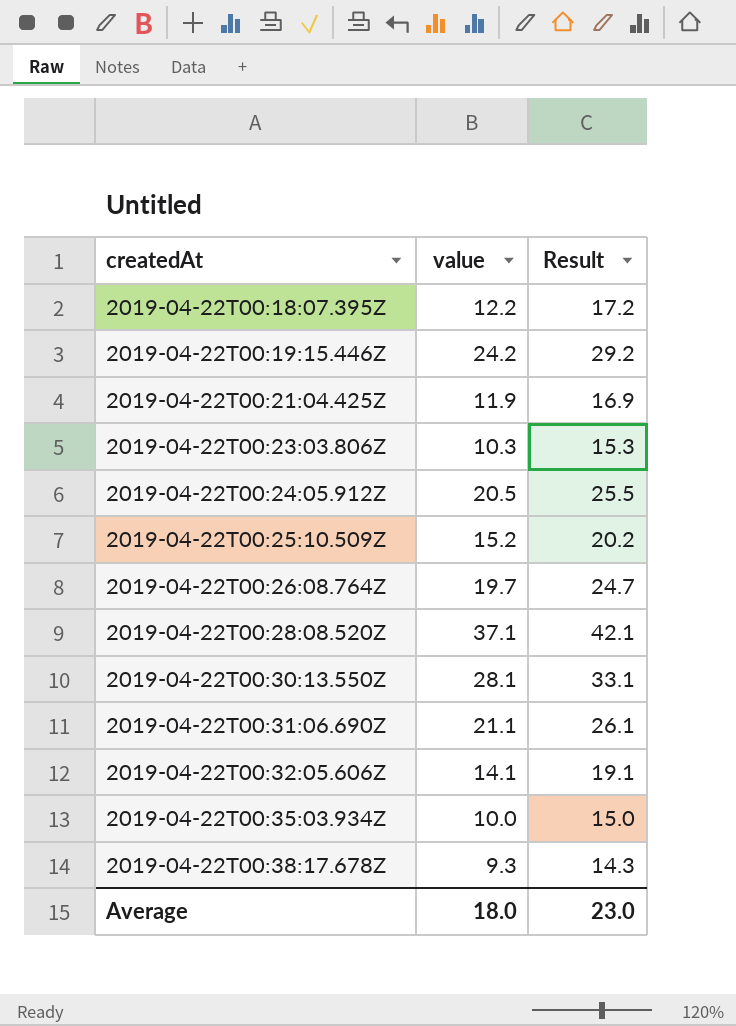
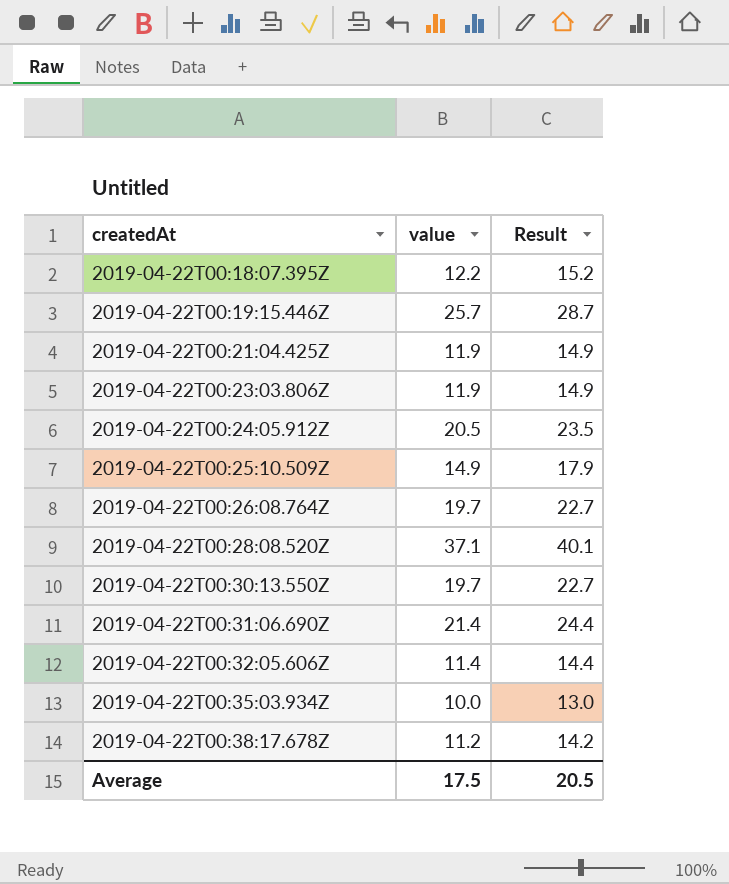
column Result | formula: [value] + 5 -> [value] + 3
2019-04-22T00:19:15.446Z | value: 24.2 -> 25.7
2019-04-22T00:23:03.806Z | value: 10.3 -> 11.9
2019-04-22T00:25:10.509Z | value: 15.2 -> 14.9
2019-04-22T00:30:13.550Z | value: 28.1 -> 19.7
2019-04-22T00:31:06.690Z | value: 21.1 -> 21.4
2019-04-22T00:32:05.606Z | value: 14.1 -> 11.4
2019-04-22T00:38:17.678Z | value: 9.3 -> 11.2
Average | value: 18.0 -> 17.5
Average | Result: 23.0 -> 20.5

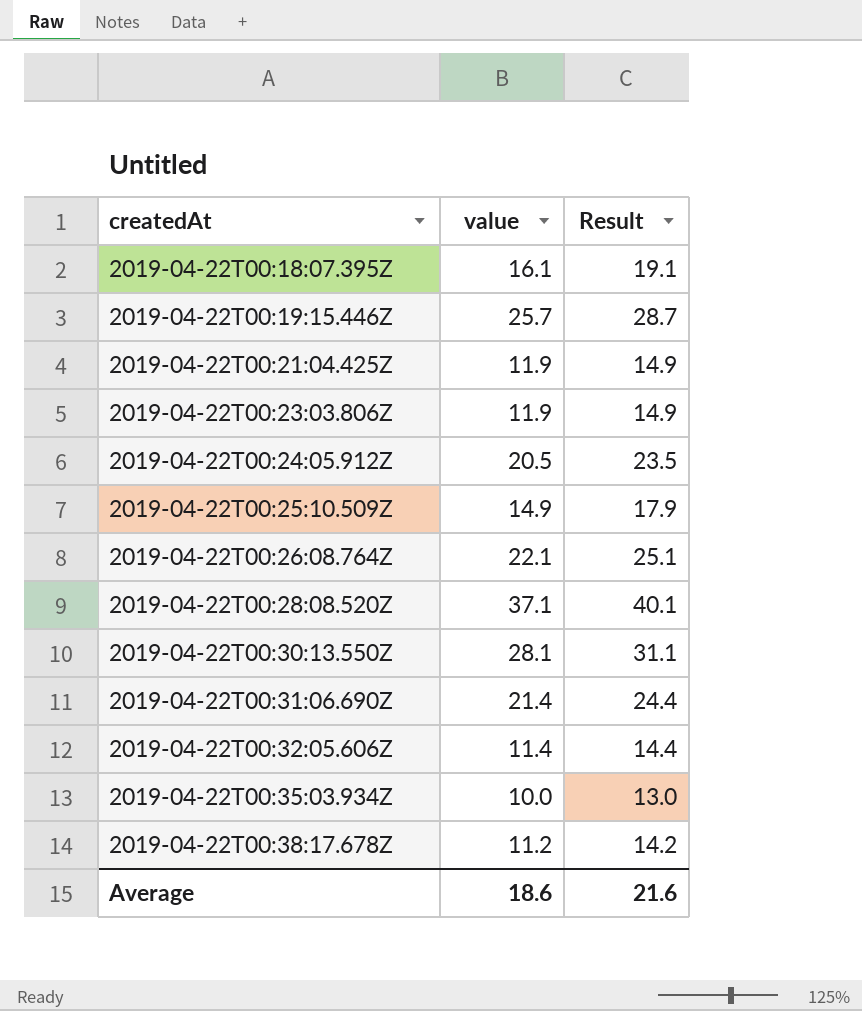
2019-04-22T00:18:07.395Z | value: 12.2 -> 16.1
2019-04-22T00:18:07.395Z | Result: 15.2 -> 19.1
2019-04-22T00:26:08.764Z | value: 19.7 -> 22.1
2019-04-22T00:26:08.764Z | Result: 22.7 -> 25.1
2019-04-22T00:30:13.550Z | value: 19.7 -> 28.1
2019-04-22T00:30:13.550Z | Result: 22.7 -> 31.1
Average | value: 17.5 -> 18.6
Average | Result: 20.5 -> 21.6

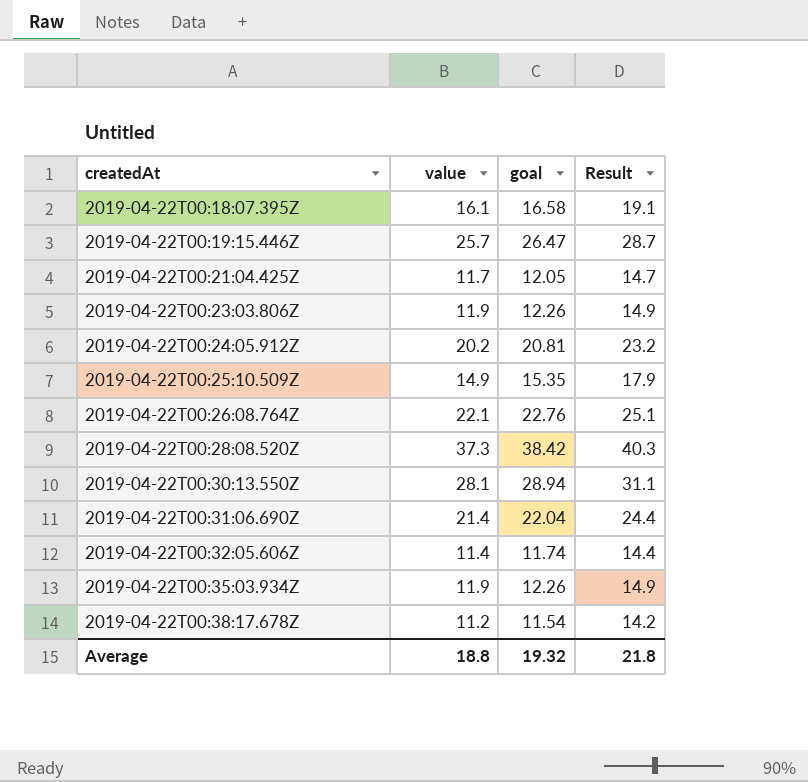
column goal | formula: none -> [value] * 1.03
2019-04-22T00:21:04.425Z | value: 11.9 -> 11.7
2019-04-22T00:21:04.425Z | Result: 14.9 -> 14.7
2019-04-22T00:24:05.912Z | value: 20.5 -> 20.2
2019-04-22T00:24:05.912Z | Result: 23.5 -> 23.2
2019-04-22T00:28:08.520Z | value: 37.1 -> 37.3
2019-04-22T00:28:08.520Z | Result: 40.1 -> 40.3
2019-04-22T00:35:03.934Z | value: 10.0 -> 11.9
2019-04-22T00:35:03.934Z | Result: 13.0 -> 14.9
Average | value: 18.6 -> 18.8
Average | Result: 21.6 -> 21.8

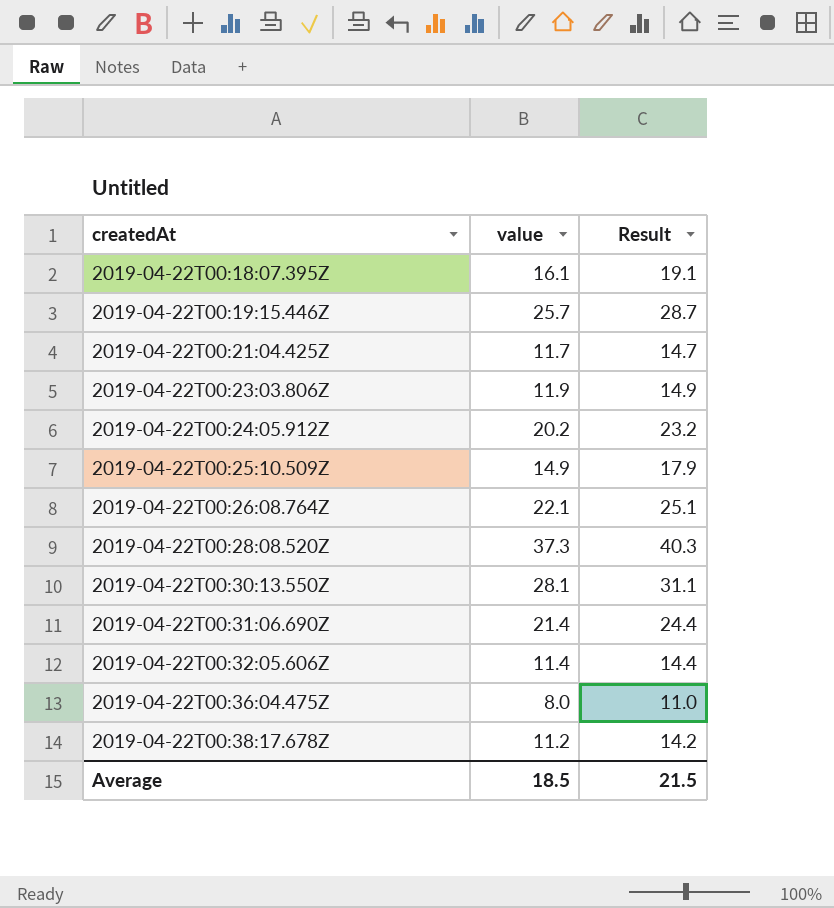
column goal | formula: [value] * 1.03 -> none
row 2019-04-22T00:35:03.934Z: 11.9 | 12.26 | 14.9 -> none
row 2019-04-22T00:36:04.475Z: none -> 8.0 | 11.0
Average | value: 18.8 -> 18.5
Average | Result: 21.8 -> 21.5

